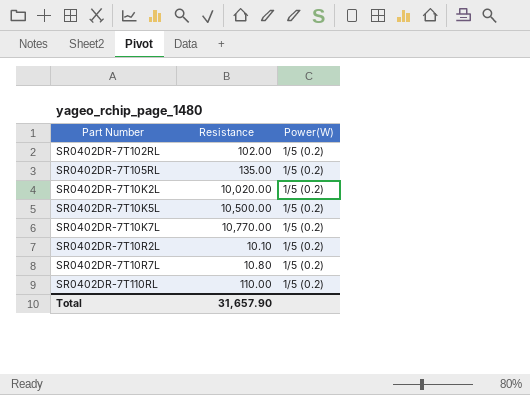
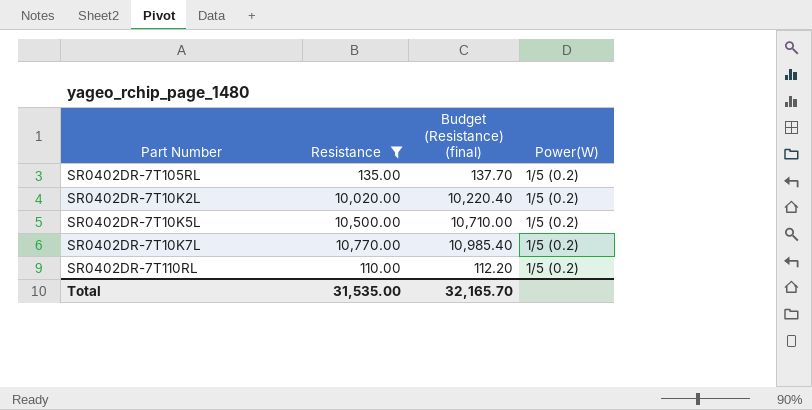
filter: none -> Resistance >= 110.00
column Budget (Resistance) (final) | formula: none -> [Resistance] * 1.02
Total | Resistance: 31,657.90 -> 31,535.00

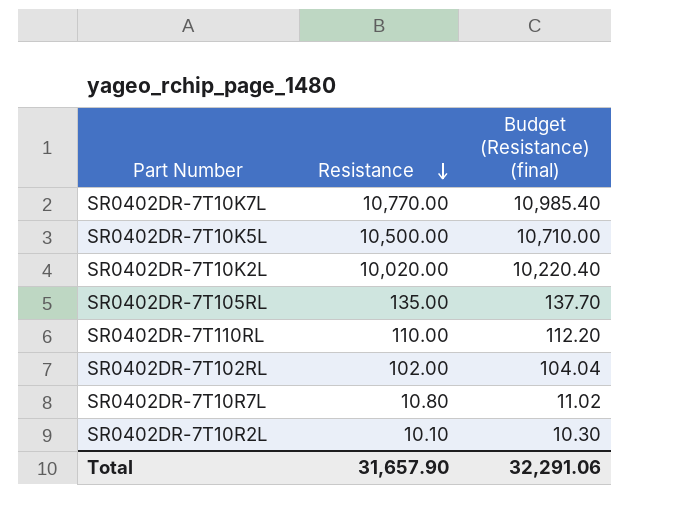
filter: Resistance >= 110.00 -> none
row order: none -> Resistance descending
column Power(W) | position: 4 -> none
Total | Resistance: 31,535.00 -> 31,657.90
Total | Budget (Resistance) (final): 32,165.70 -> 32,291.06

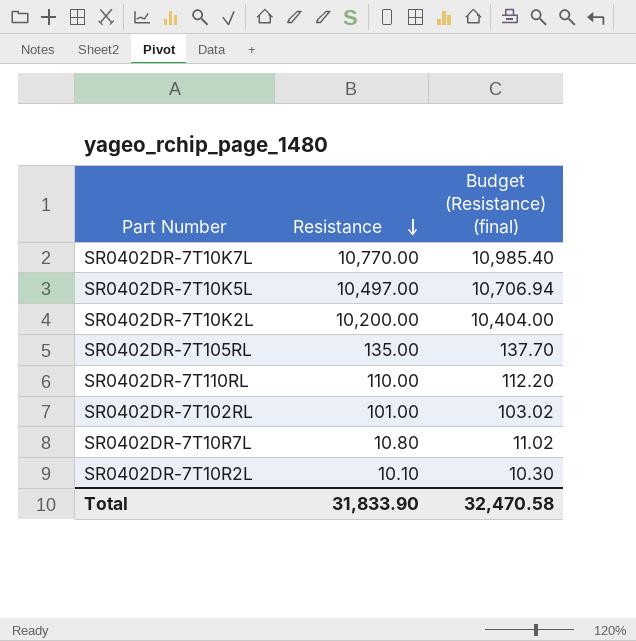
SR0402DR-7T10K5L | Resistance: 10,500.00 -> 10,497.00
SR0402DR-7T10K5L | Budget (Resistance) (final): 10,710.00 -> 10,706.94
SR0402DR-7T10K2L | Resistance: 10,020.00 -> 10,200.00
SR0402DR-7T10K2L | Budget (Resistance) (final): 10,220.40 -> 10,404.00
SR0402DR-7T102RL | Resistance: 102.00 -> 101.00
SR0402DR-7T102RL | Budget (Resistance) (final): 104.04 -> 103.02
Total | Resistance: 31,657.90 -> 31,833.90
Total | Budget (Resistance) (final): 32,291.06 -> 32,470.58

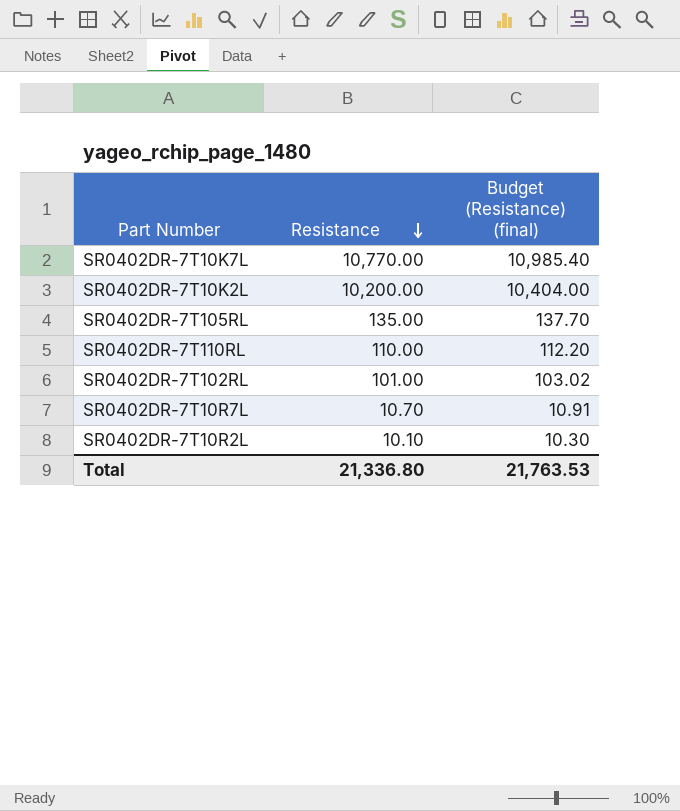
row SR0402DR-7T10K5L: 10,497.00 | 10,706.94 -> none
SR0402DR-7T10R7L | Resistance: 10.80 -> 10.70
SR0402DR-7T10R7L | Budget (Resistance) (final): 11.02 -> 10.91
Total | Resistance: 31,833.90 -> 21,336.80
Total | Budget (Resistance) (final): 32,470.58 -> 21,763.53

